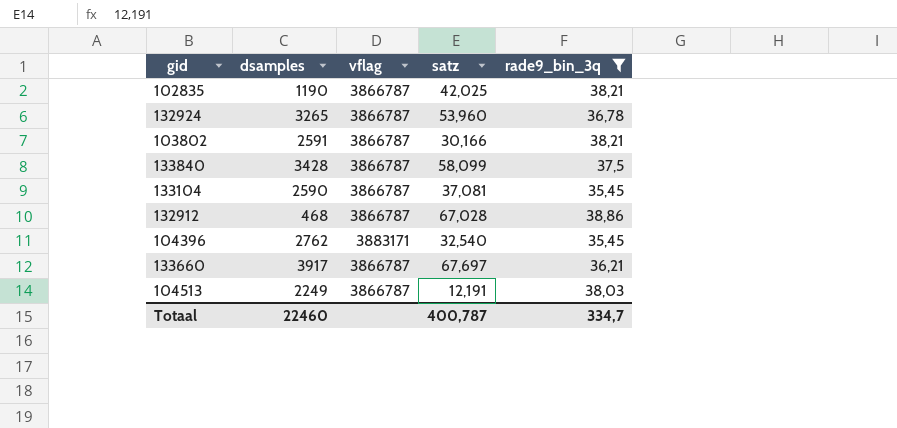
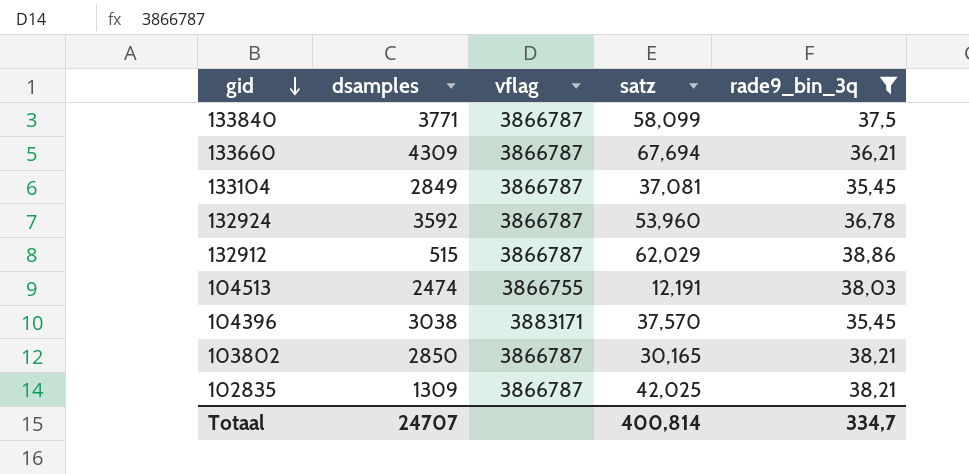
row order: none -> gid descending
133840 | dsamples: 3428 -> 3771
133660 | dsamples: 3917 -> 4309
133660 | satz: 67,697 -> 67,694
133104 | dsamples: 2590 -> 2849
132924 | dsamples: 3265 -> 3592
132912 | dsamples: 468 -> 515
132912 | satz: 67,028 -> 62,029
104513 | dsamples: 2249 -> 2474
104513 | vflag: 3866787 -> 3866755
104396 | dsamples: 2762 -> 3038
104396 | satz: 32,540 -> 37,570
103802 | dsamples: 2591 -> 2850
103802 | satz: 30,166 -> 30,165
102835 | dsamples: 1190 -> 1309
Totaal | dsamples: 22460 -> 24707
Totaal | satz: 400,787 -> 400,814

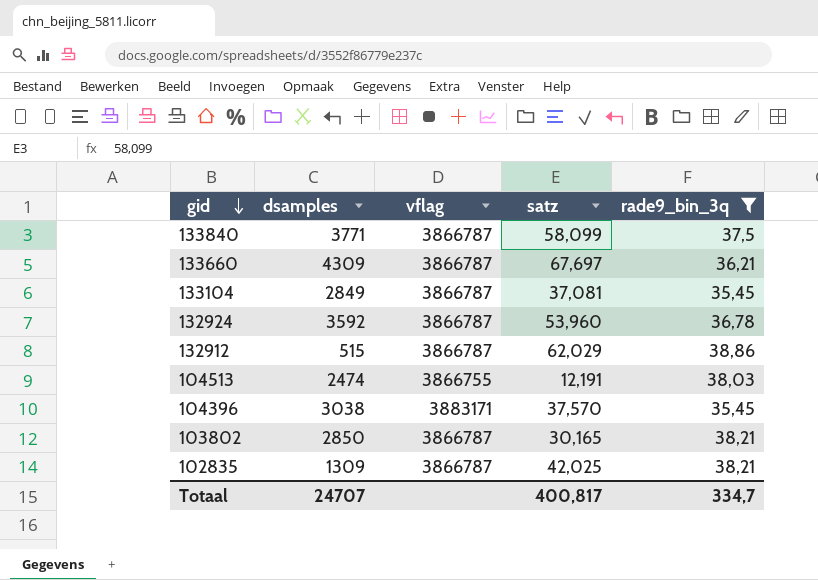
133660 | satz: 67,694 -> 67,697
Totaal | satz: 400,814 -> 400,817

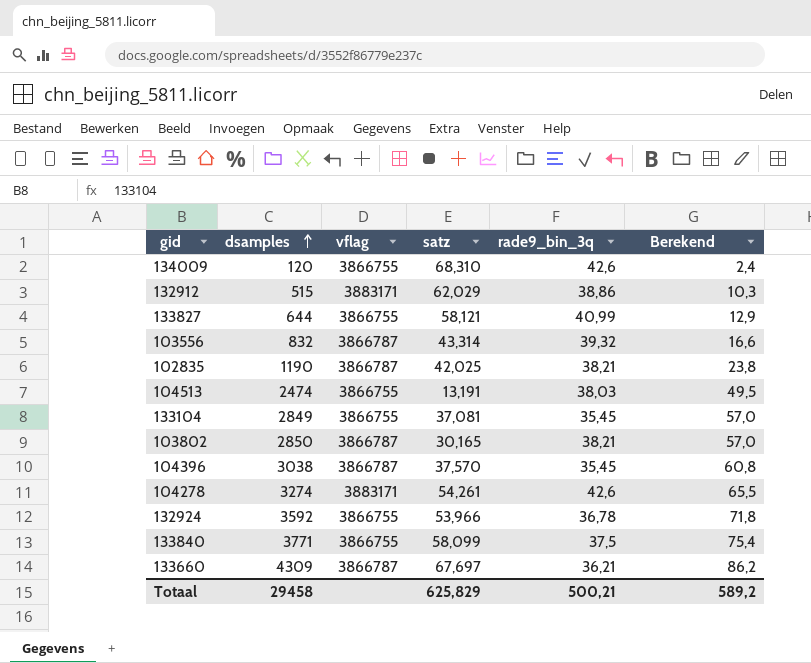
filter: rade9_bin_3q <= 38,86 -> none
row order: gid descending -> dsamples ascending
column Berekend | formula: none -> [dsamples] * 0,02
132912 | vflag: 3866787 -> 3883171
102835 | dsamples: 1309 -> 1190
104513 | satz: 12,191 -> 13,191
133104 | vflag: 3866787 -> 3866755
104396 | vflag: 3883171 -> 3866787
132924 | vflag: 3866787 -> 3866755
132924 | satz: 53,960 -> 53,966
133840 | vflag: 3866787 -> 3866755
Totaal | dsamples: 24707 -> 29458
Totaal | satz: 400,817 -> 625,829
Totaal | rade9_bin_3q: 334,7 -> 500,21

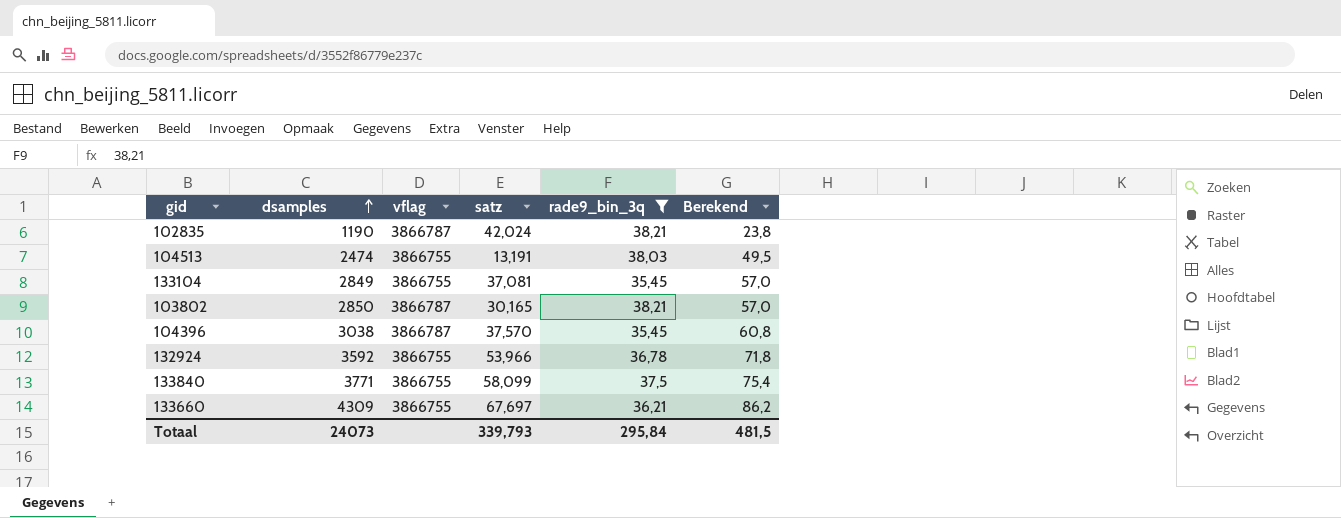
filter: none -> rade9_bin_3q <= 38,21
102835 | satz: 42,025 -> 42,024
133660 | vflag: 3866787 -> 3866755
Totaal | dsamples: 29458 -> 24073
Totaal | satz: 625,829 -> 339,793
Totaal | rade9_bin_3q: 500,21 -> 295,84
Totaal | Berekend: 589,2 -> 481,5

